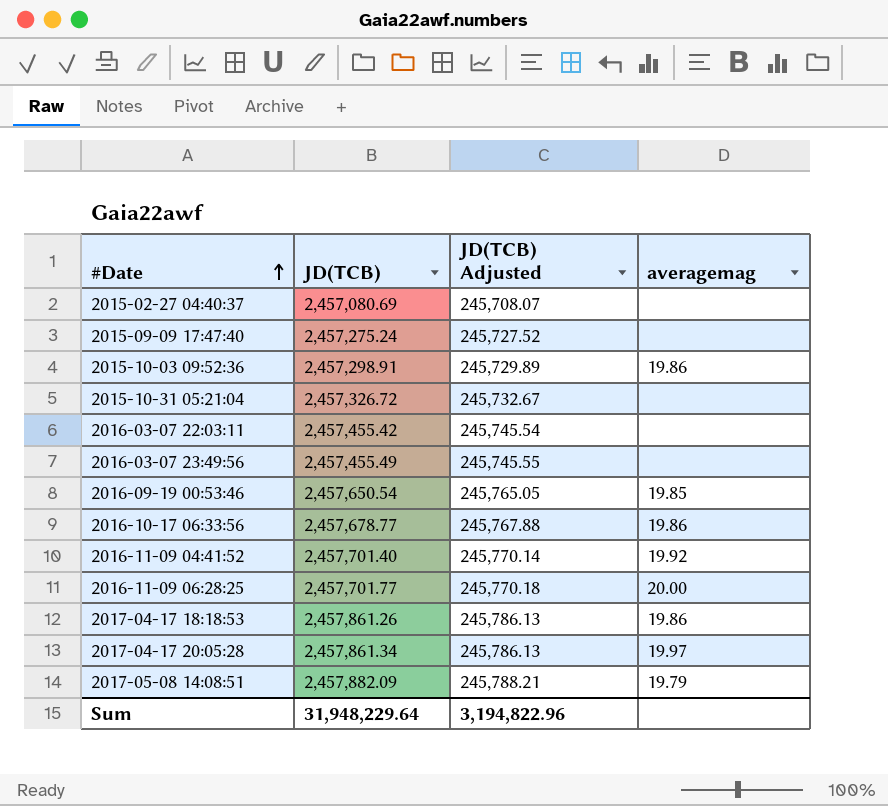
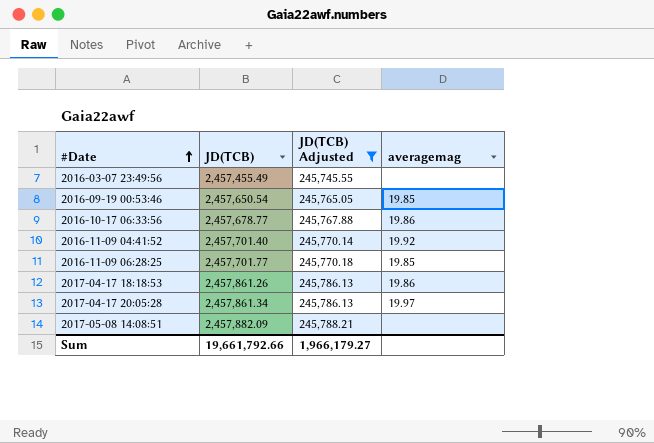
filter: none -> JD(TCB) Adjusted >= 245,745.55
2016-11-09 06:28:25 | averagemag: 20.00 -> 19.85
2017-05-08 14:08:51 | averagemag: 19.79 -> none
Sum | JD(TCB): 31,948,229.64 -> 19,661,792.66
Sum | JD(TCB) Adjusted: 3,194,822.96 -> 1,966,179.27

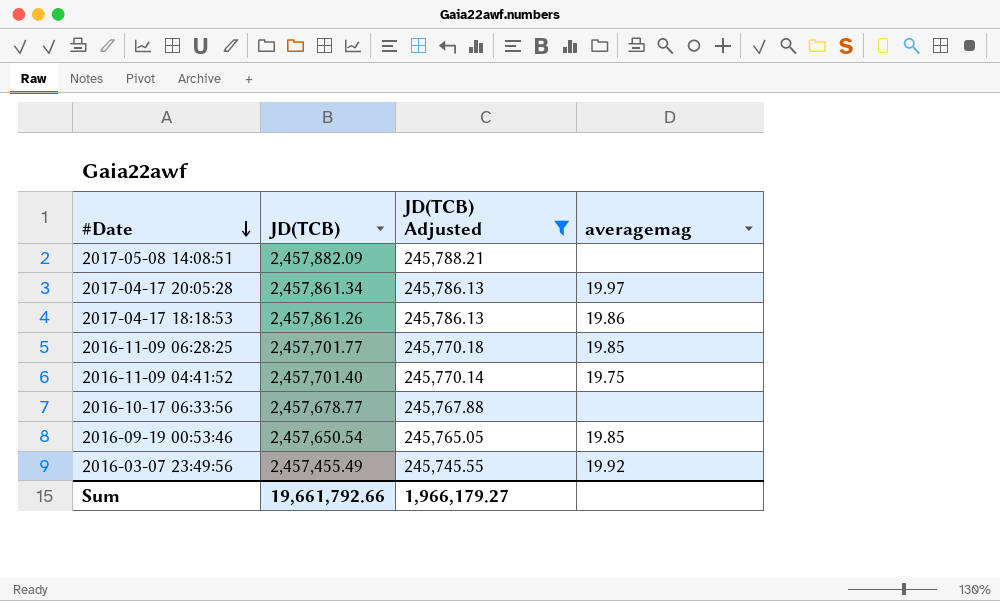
row order: #Date ascending -> #Date descending
2016-11-09 04:41:52 | averagemag: 19.92 -> 19.75
2016-10-17 06:33:56 | averagemag: 19.86 -> none
2016-03-07 23:49:56 | averagemag: none -> 19.92

